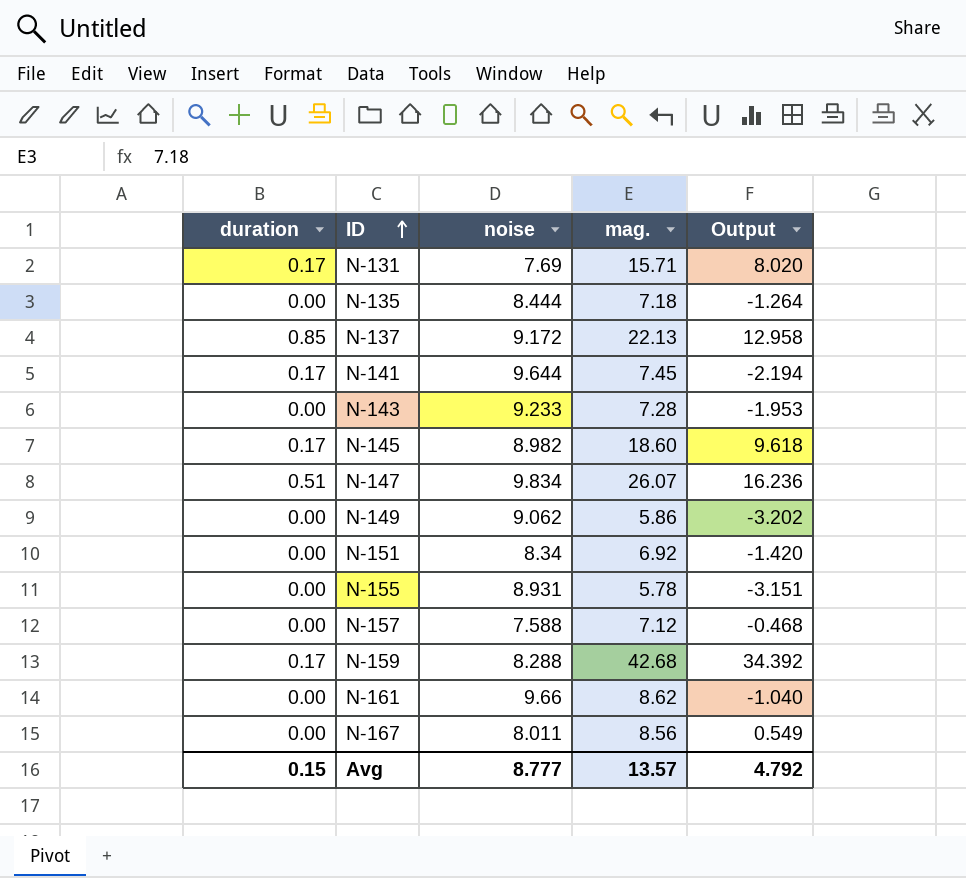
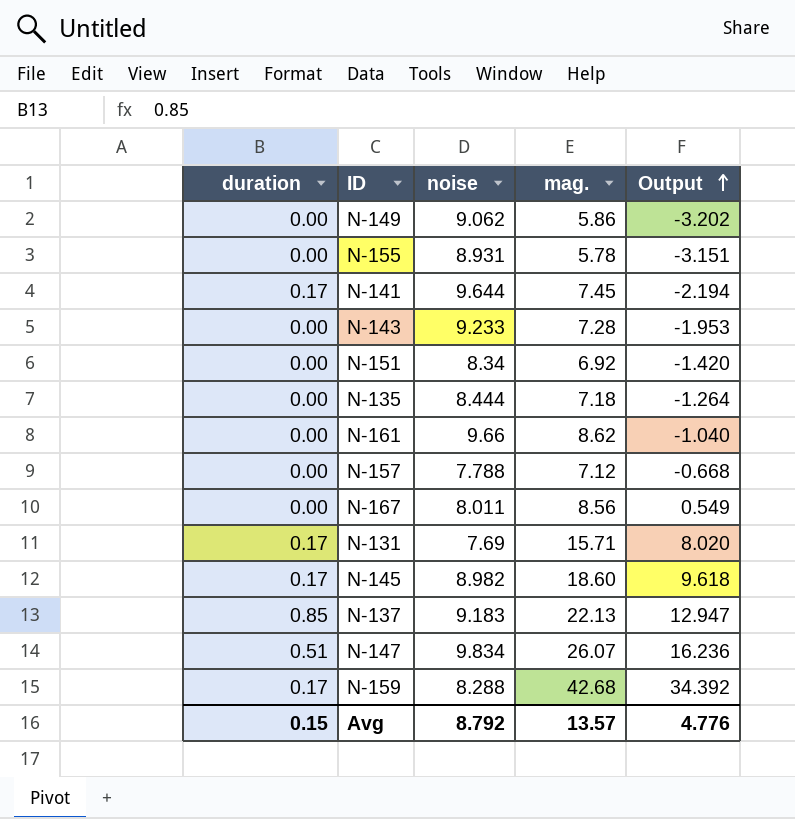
row order: ID ascending -> Output ascending
N-157 | noise: 7.588 -> 7.788
N-157 | Output: -0.468 -> -0.668
N-137 | noise: 9.172 -> 9.183
N-137 | Output: 12.958 -> 12.947
Avg | noise: 8.777 -> 8.792
Avg | Output: 4.792 -> 4.776

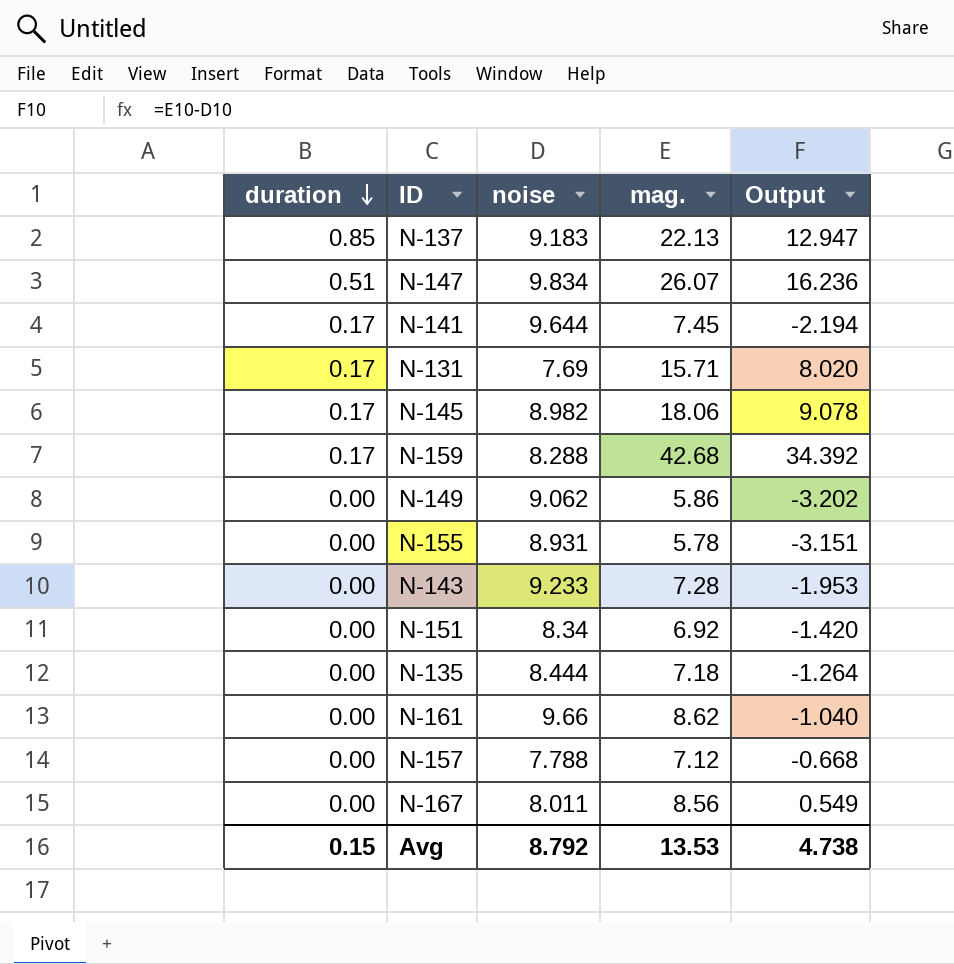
row order: Output ascending -> duration descending
N-145 | mag.: 18.60 -> 18.06
N-145 | Output: 9.618 -> 9.078
Avg | mag.: 13.57 -> 13.53
Avg | Output: 4.776 -> 4.738

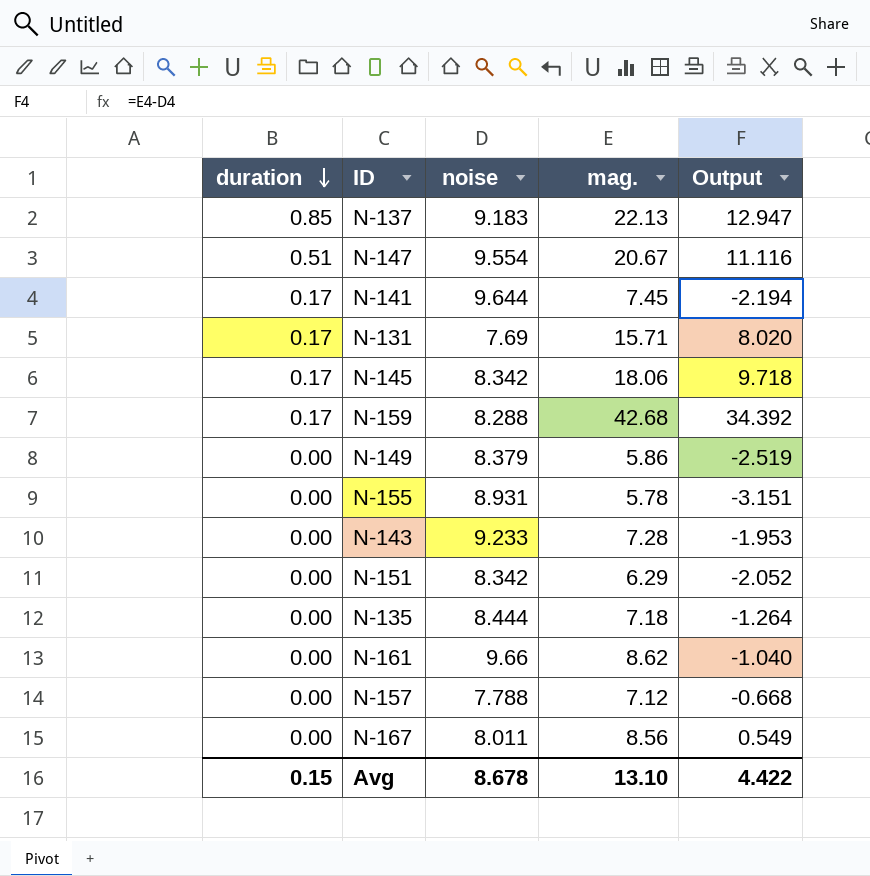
N-147 | noise: 9.834 -> 9.554
N-147 | mag.: 26.07 -> 20.67
N-147 | Output: 16.236 -> 11.116
N-145 | noise: 8.982 -> 8.342
N-145 | Output: 9.078 -> 9.718
N-149 | noise: 9.062 -> 8.379
N-149 | Output: -3.202 -> -2.519
N-151 | noise: 8.34 -> 8.342
N-151 | mag.: 6.92 -> 6.29
N-151 | Output: -1.420 -> -2.052
Avg | noise: 8.792 -> 8.678
Avg | mag.: 13.53 -> 13.10
Avg | Output: 4.738 -> 4.422

